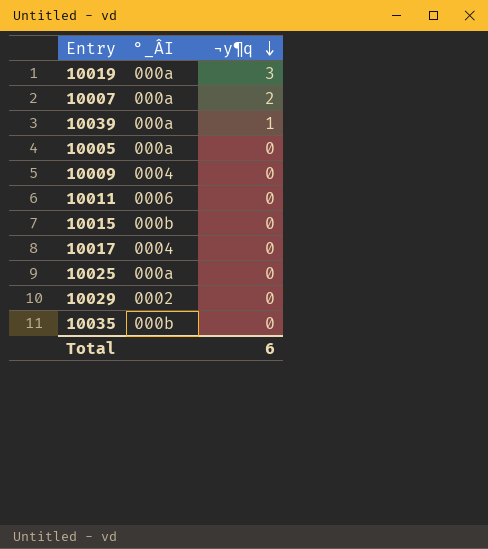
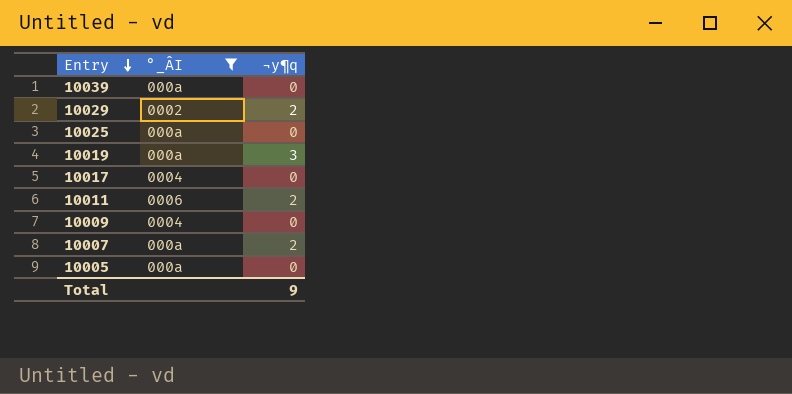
filter: none -> °_ÂI != 000b
row order: ¬y¶q descending -> Entry descending
10039 | ¬y¶q: 1 -> 0
10029 | ¬y¶q: 0 -> 2
10011 | ¬y¶q: 0 -> 2
Total | ¬y¶q: 6 -> 9

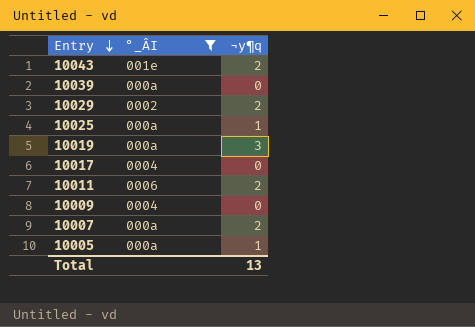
row 10043: none -> 001e | 2
10025 | ¬y¶q: 0 -> 1
10005 | ¬y¶q: 0 -> 1
Total | ¬y¶q: 9 -> 13

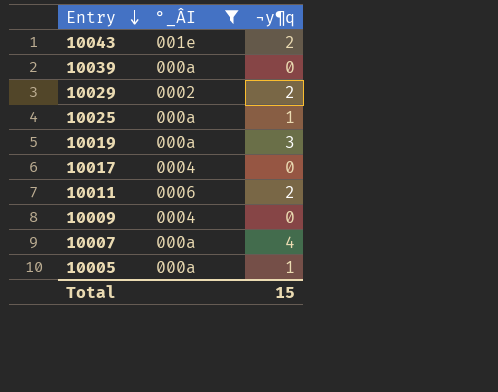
10007 | ¬y¶q: 2 -> 4
Total | ¬y¶q: 13 -> 15

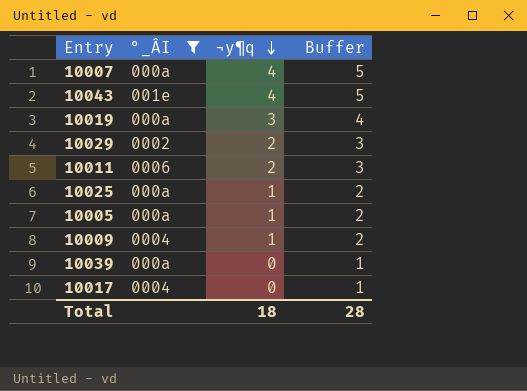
row order: Entry descending -> ¬y¶q descending
column Buffer | formula: none -> [¬y¶q] + 1
10043 | ¬y¶q: 2 -> 4
10009 | ¬y¶q: 0 -> 1
Total | ¬y¶q: 15 -> 18

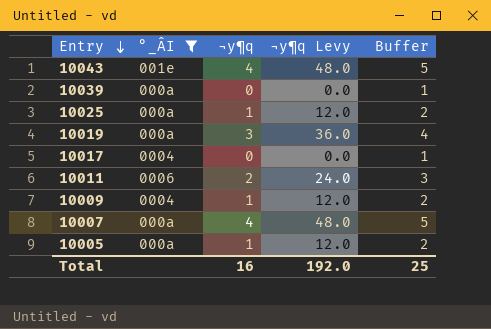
row order: ¬y¶q descending -> Entry descending
column ¬y¶q Levy | formula: none -> [¬y¶q] * 12
row 10029: 0002 | 2 | 3 -> none
Total | ¬y¶q: 18 -> 16
Total | Buffer: 28 -> 25

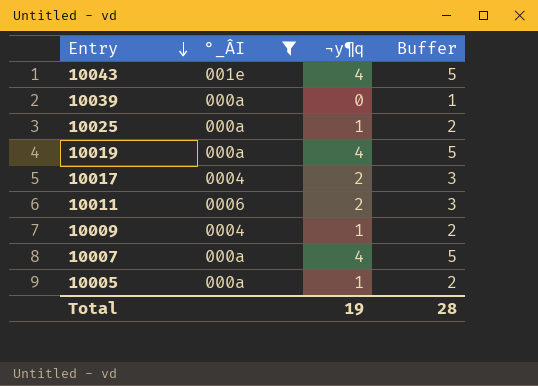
column ¬y¶q Levy | formula: [¬y¶q] * 12 -> none
10019 | ¬y¶q: 3 -> 4
10019 | Buffer: 4 -> 5
10017 | ¬y¶q: 0 -> 2
10017 | Buffer: 1 -> 3
Total | ¬y¶q: 16 -> 19
Total | Buffer: 25 -> 28

